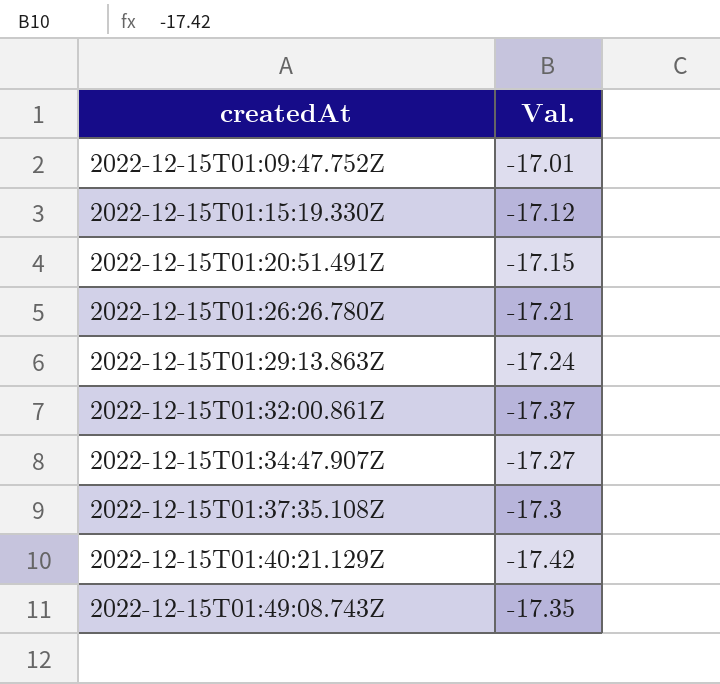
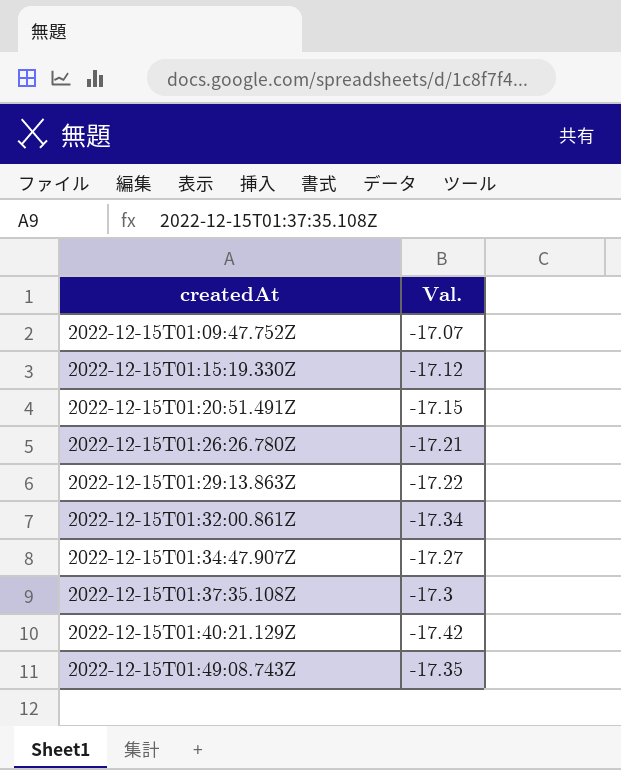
2022-12-15T01:09:47.752Z | Val.: -17.01 -> -17.07
2022-12-15T01:29:13.863Z | Val.: -17.24 -> -17.22
2022-12-15T01:32:00.861Z | Val.: -17.37 -> -17.34

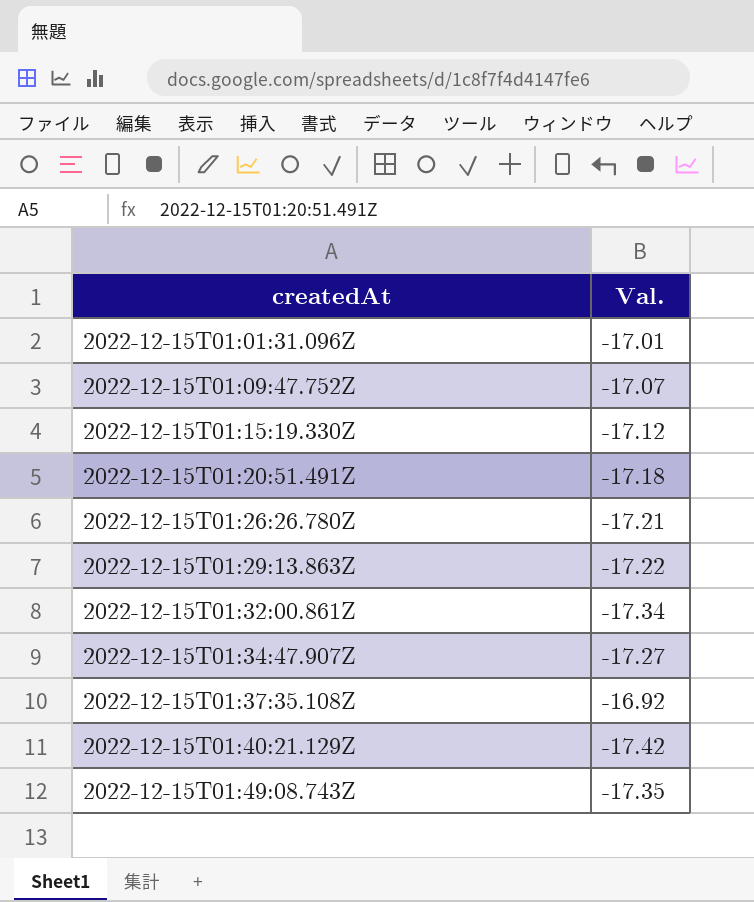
row 2022-12-15T01:01:31.096Z: none -> -17.01
2022-12-15T01:20:51.491Z | Val.: -17.15 -> -17.18
2022-12-15T01:37:35.108Z | Val.: -17.3 -> -16.92

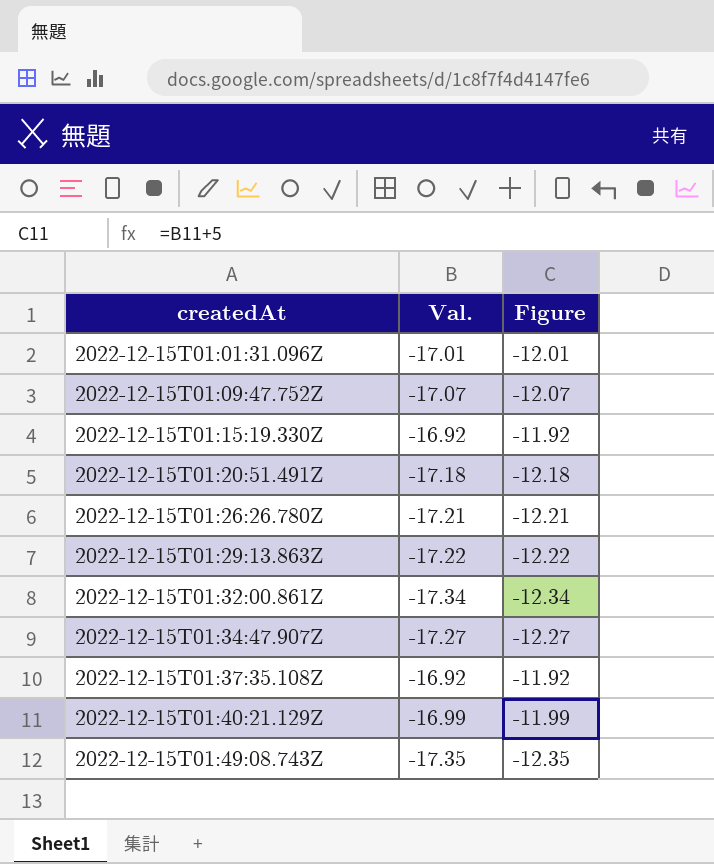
column Figure | formula: none -> [Val.] + 5
2022-12-15T01:15:19.330Z | Val.: -17.12 -> -16.92
2022-12-15T01:40:21.129Z | Val.: -17.42 -> -16.99

